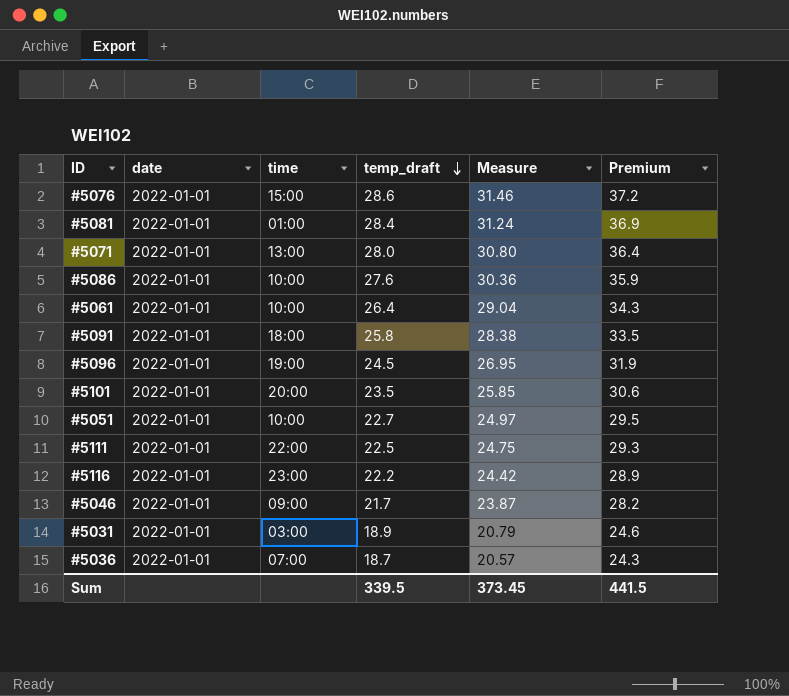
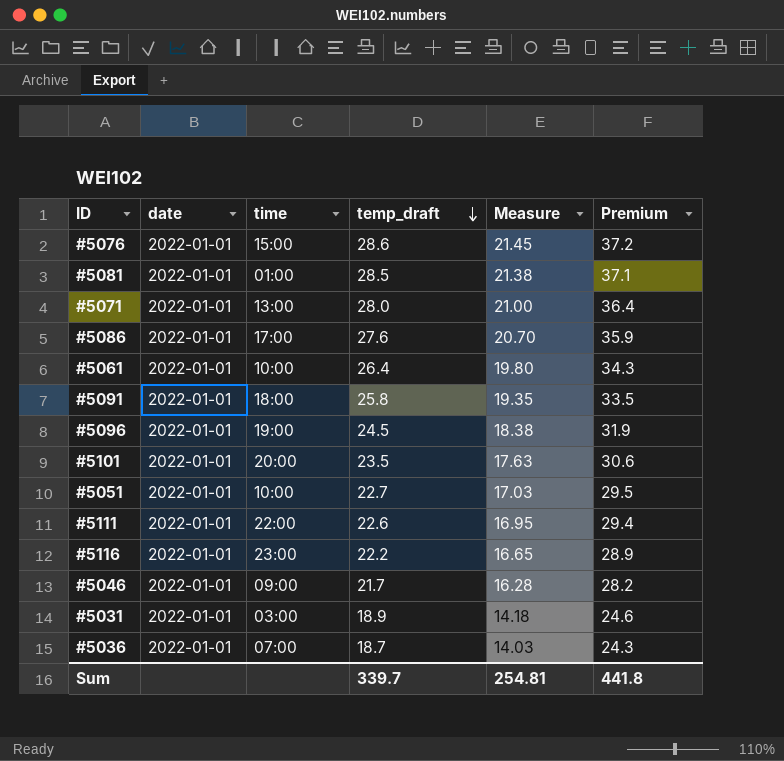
column Measure | formula: [temp_draft] * 1.1 -> [temp_draft] * 0.75
#5081 | temp_draft: 28.4 -> 28.5
#5081 | Premium: 36.9 -> 37.1
#5086 | time: 10:00 -> 17:00
#5111 | temp_draft: 22.5 -> 22.6
#5111 | Premium: 29.3 -> 29.4
Sum | temp_draft: 339.5 -> 339.7
Sum | Measure: 373.45 -> 254.81
Sum | Premium: 441.5 -> 441.8

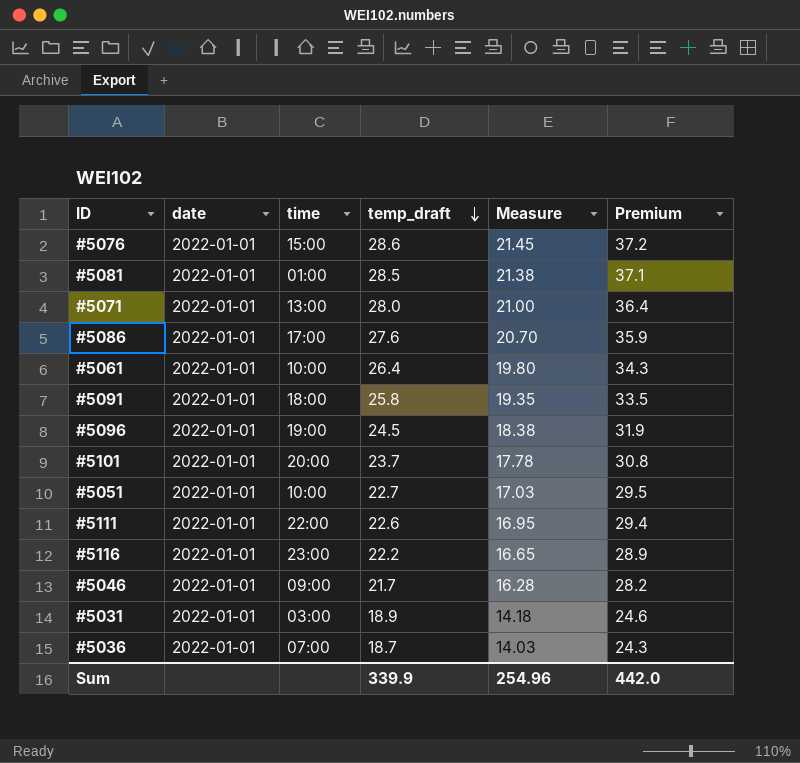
#5101 | temp_draft: 23.5 -> 23.7
#5101 | Measure: 17.63 -> 17.78
#5101 | Premium: 30.6 -> 30.8
Sum | temp_draft: 339.7 -> 339.9
Sum | Measure: 254.81 -> 254.96
Sum | Premium: 441.8 -> 442.0

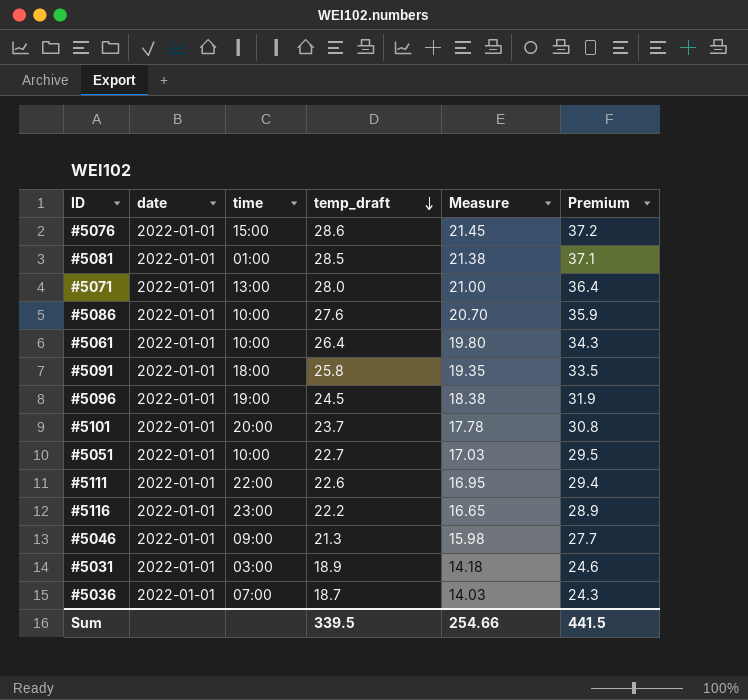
#5086 | time: 17:00 -> 10:00
#5046 | temp_draft: 21.7 -> 21.3
#5046 | Measure: 16.28 -> 15.98
#5046 | Premium: 28.2 -> 27.7
Sum | temp_draft: 339.9 -> 339.5
Sum | Measure: 254.96 -> 254.66
Sum | Premium: 442.0 -> 441.5

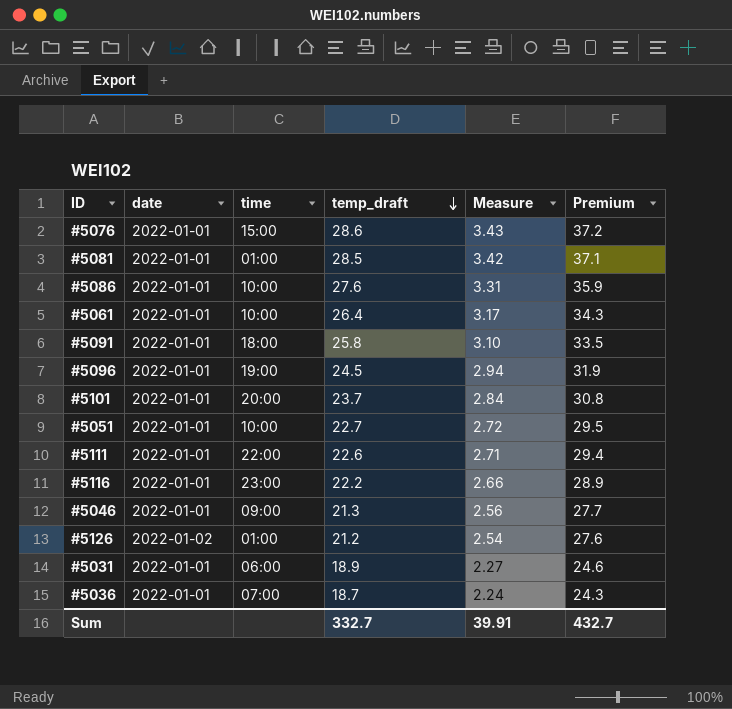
column Measure | formula: [temp_draft] * 0.75 -> [temp_draft] * 0.12
row #5071: 2022-01-01 | 13:00 | 28.0 | 21.00 | 36.4 -> none
row #5126: none -> 2022-01-02 | 01:00 | 21.2 | 2.54 | 27.6
#5031 | time: 03:00 -> 06:00
Sum | temp_draft: 339.5 -> 332.7
Sum | Measure: 254.66 -> 39.91
Sum | Premium: 441.5 -> 432.7

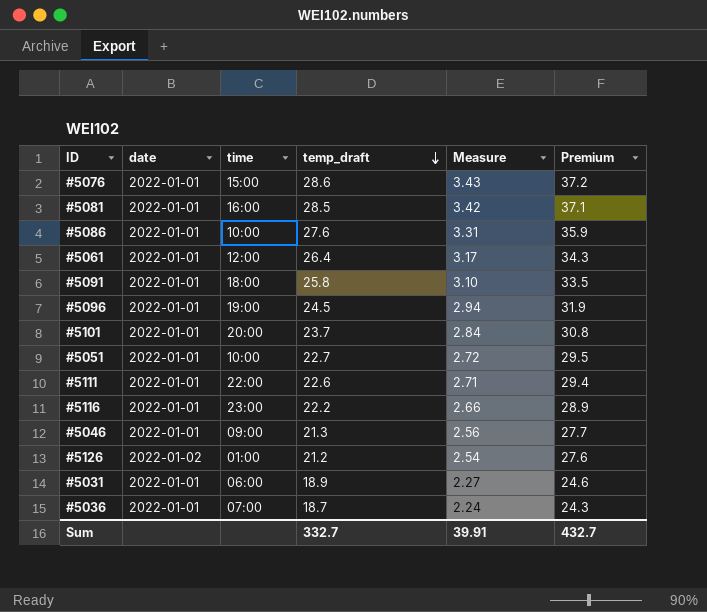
#5081 | time: 01:00 -> 16:00
#5061 | time: 10:00 -> 12:00

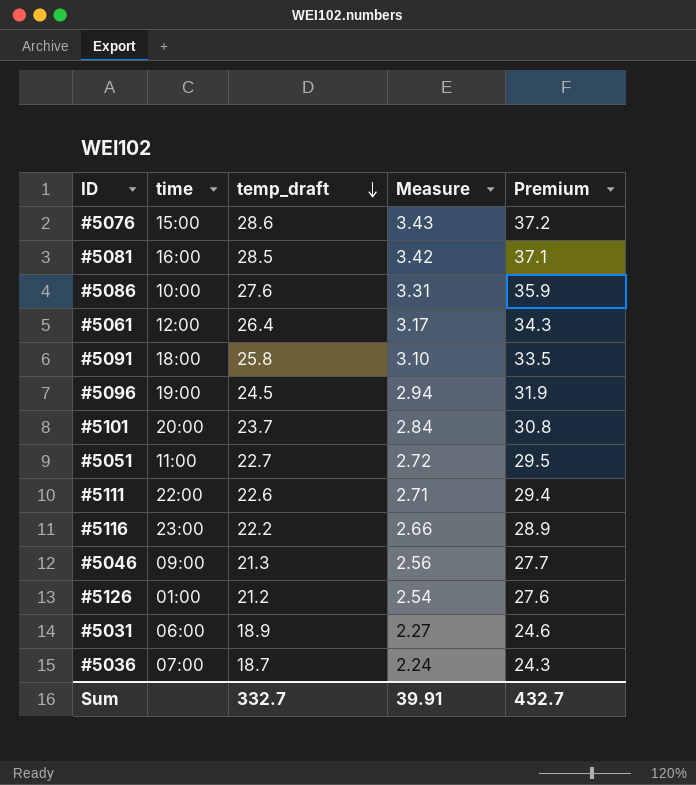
column date | position: 2 -> none
#5051 | time: 10:00 -> 11:00

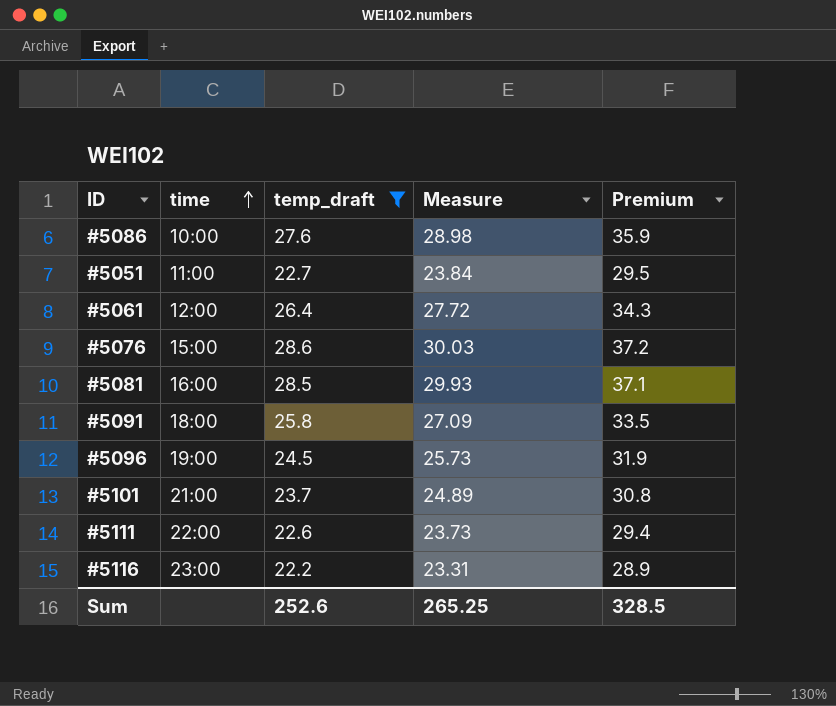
filter: none -> temp_draft >= 22.2
row order: temp_draft descending -> time ascending
column Measure | formula: [temp_draft] * 0.12 -> [temp_draft] * 1.05
#5101 | time: 20:00 -> 21:00
Sum | temp_draft: 332.7 -> 252.6
Sum | Measure: 39.91 -> 265.25
Sum | Premium: 432.7 -> 328.5

